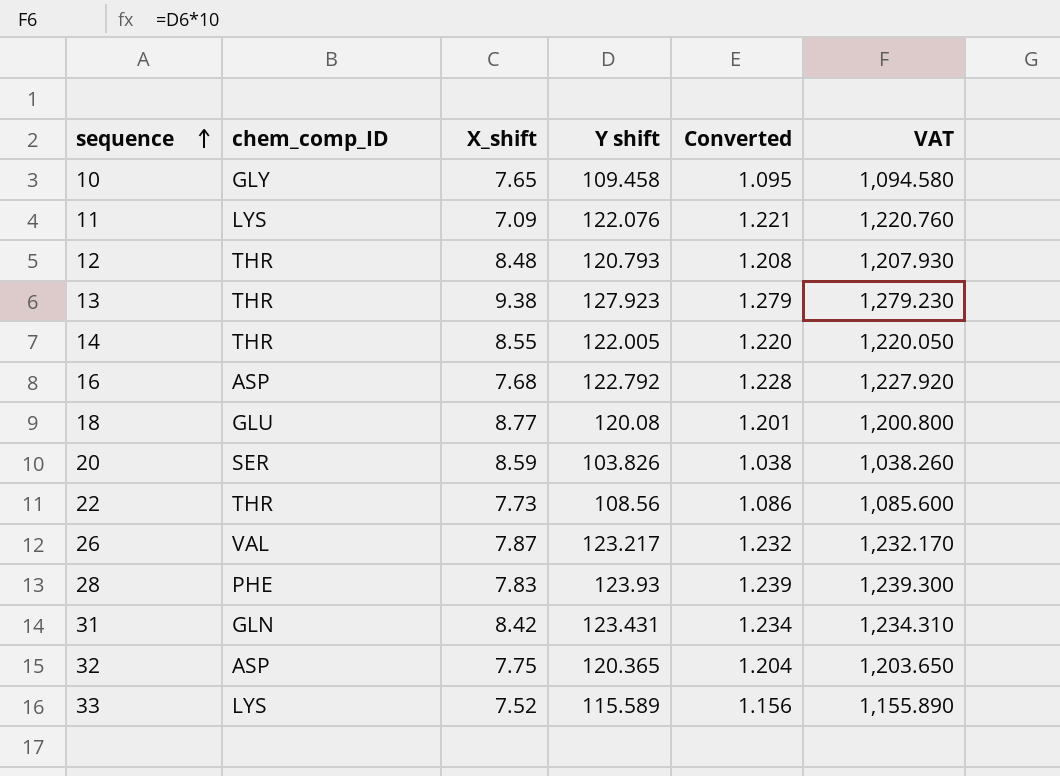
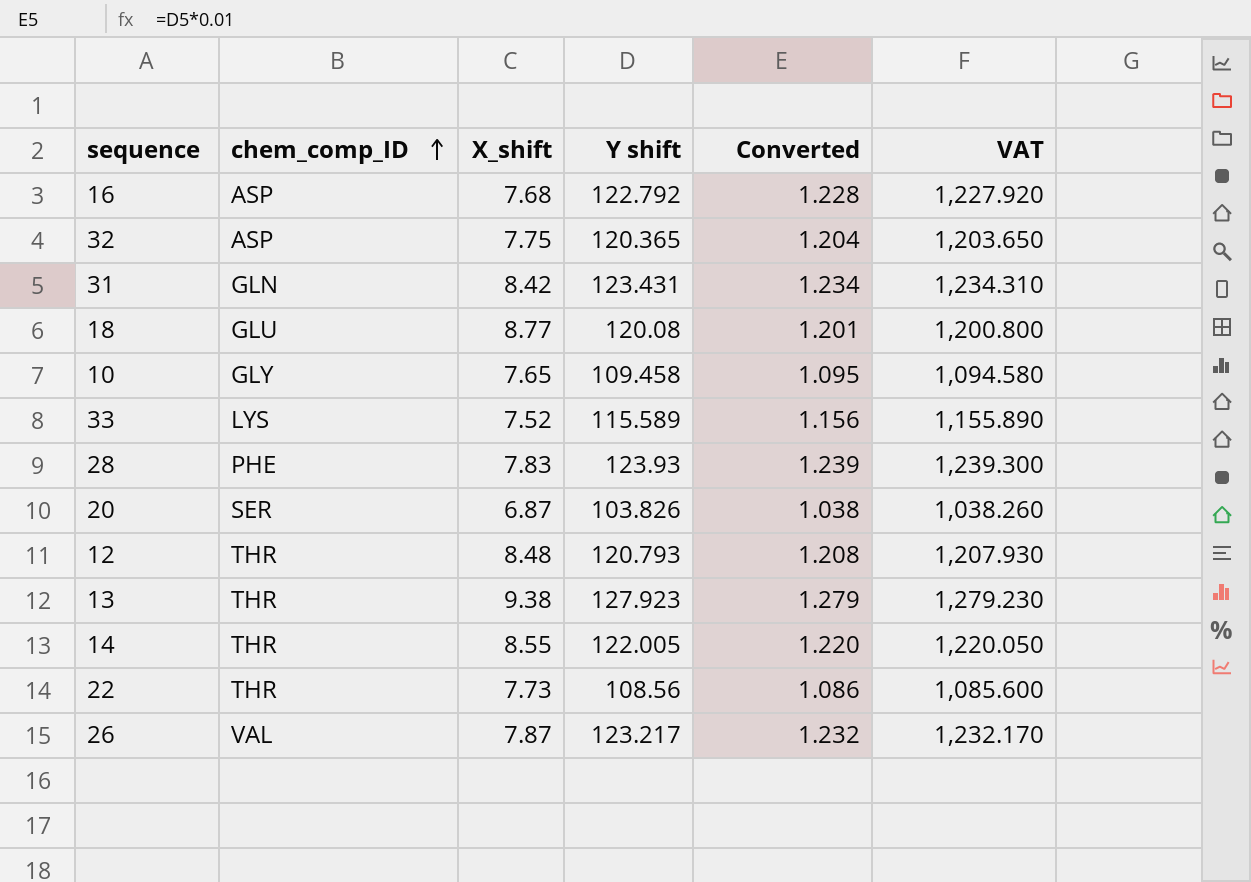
row order: sequence ascending -> chem_comp_ID ascending
row 11: LYS | 7.09 | 122.076 | 1.221 | 1,220.760 -> none
20 | X_shift: 8.59 -> 6.87

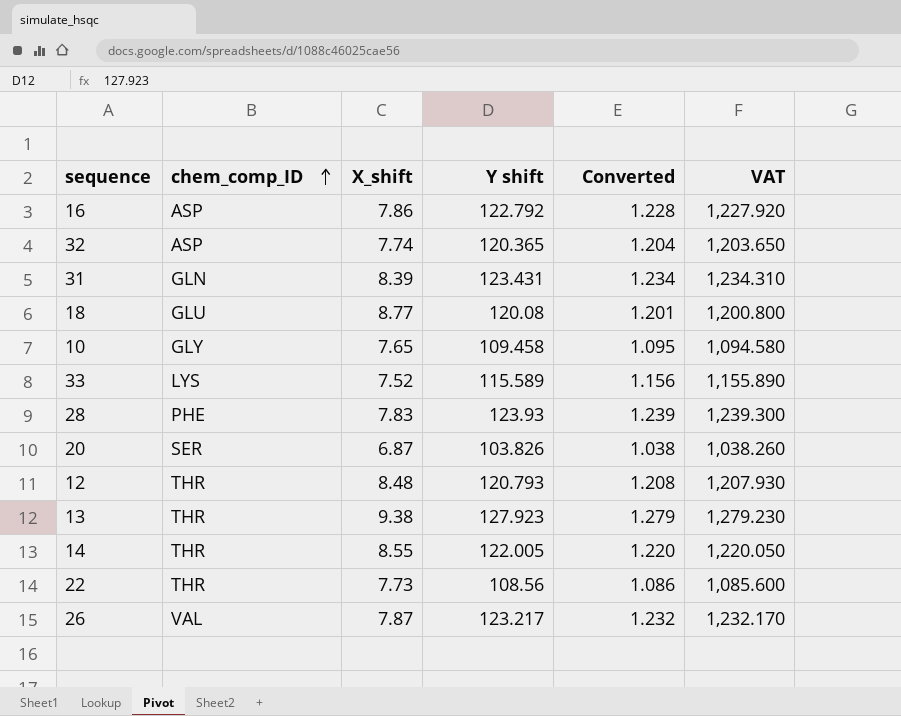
16 | X_shift: 7.68 -> 7.86
32 | X_shift: 7.75 -> 7.74
31 | X_shift: 8.42 -> 8.39

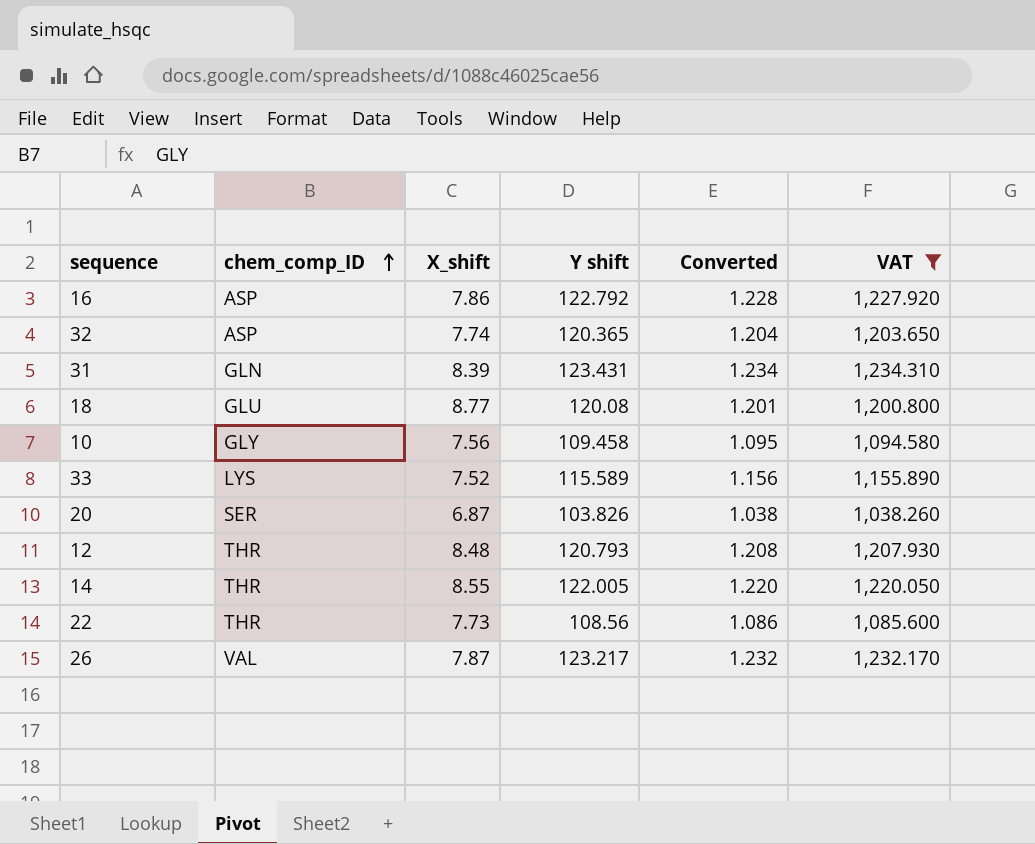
filter: none -> VAT <= 1,234.310
10 | X_shift: 7.65 -> 7.56

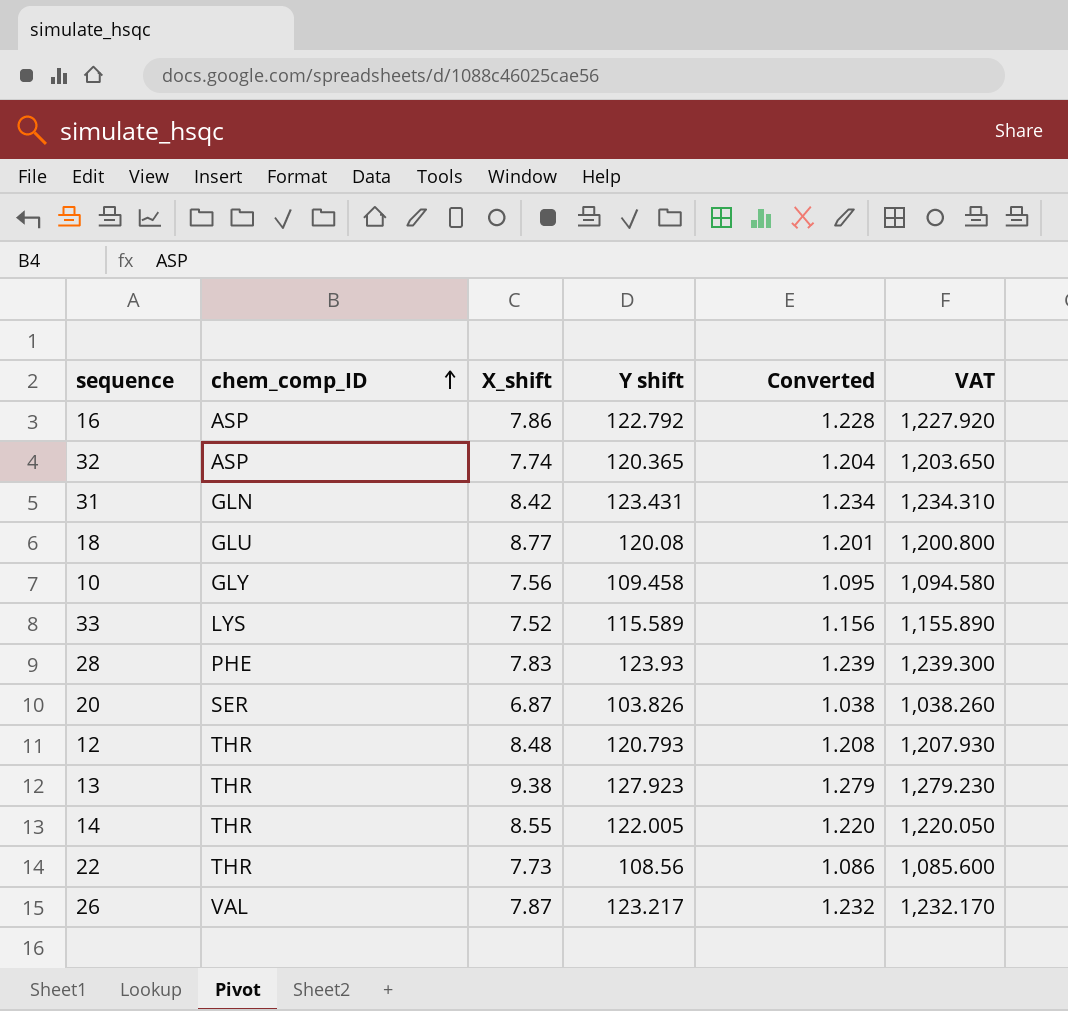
filter: VAT <= 1,234.310 -> none
31 | X_shift: 8.39 -> 8.42

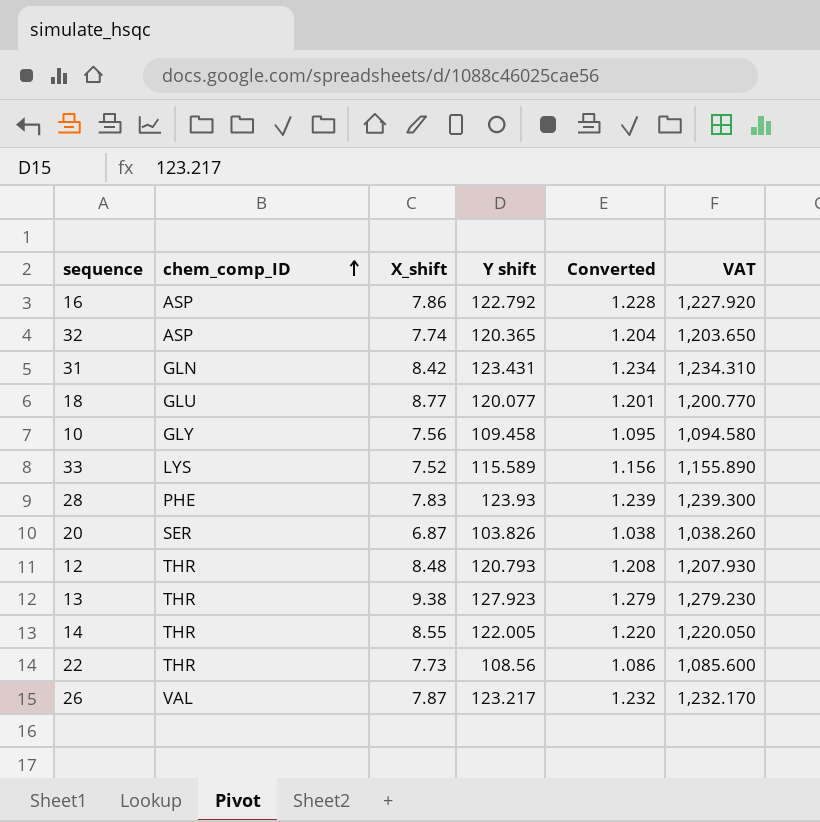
18 | Y shift: 120.08 -> 120.077
18 | VAT: 1,200.800 -> 1,200.770

